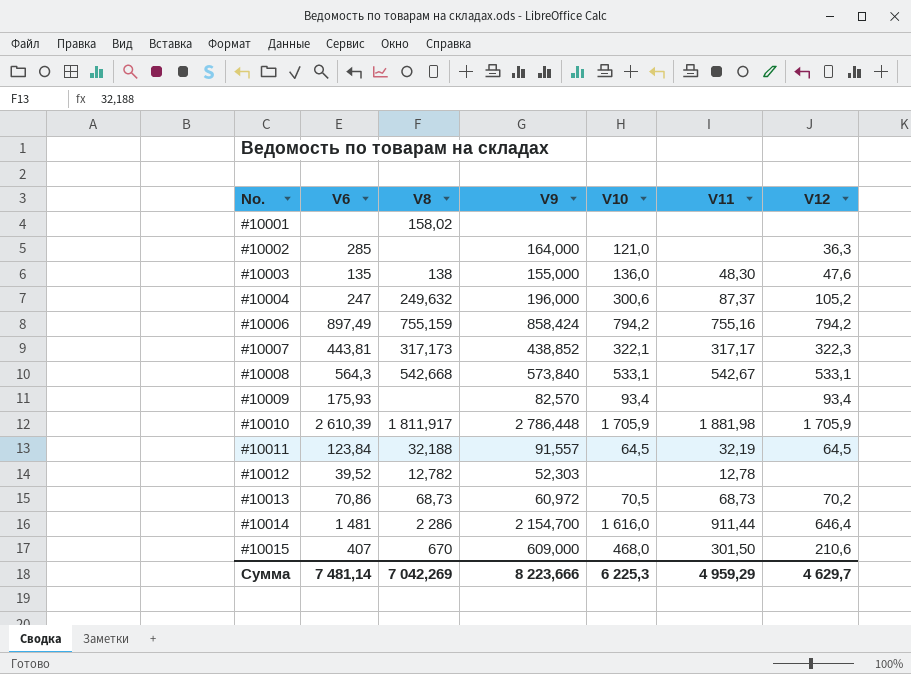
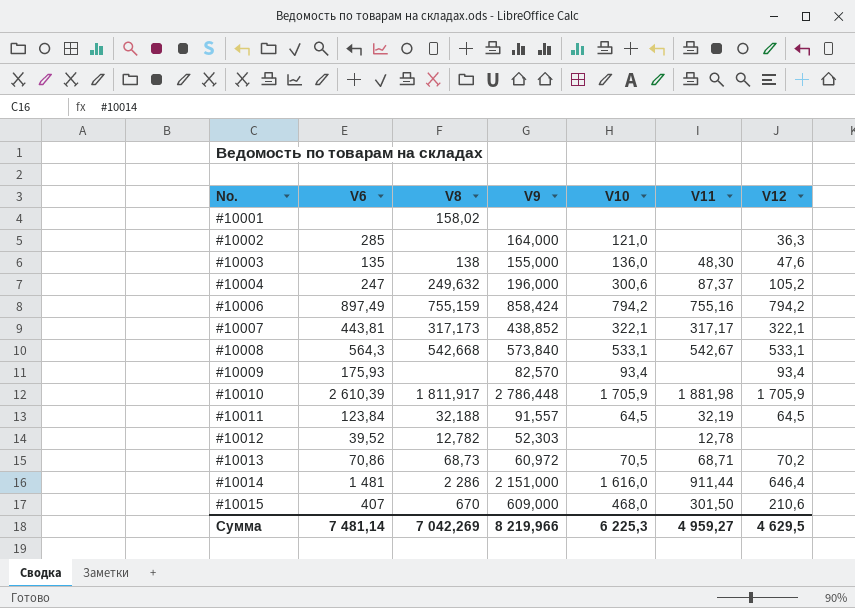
#10007 | V12: 322,3 -> 322,1
#10013 | V11: 68,73 -> 68,71
#10014 | V9: 2 154,700 -> 2 151,000
Сумма | V9: 8 223,666 -> 8 219,966
Сумма | V11: 4 959,29 -> 4 959,27
Сумма | V12: 4 629,7 -> 4 629,5

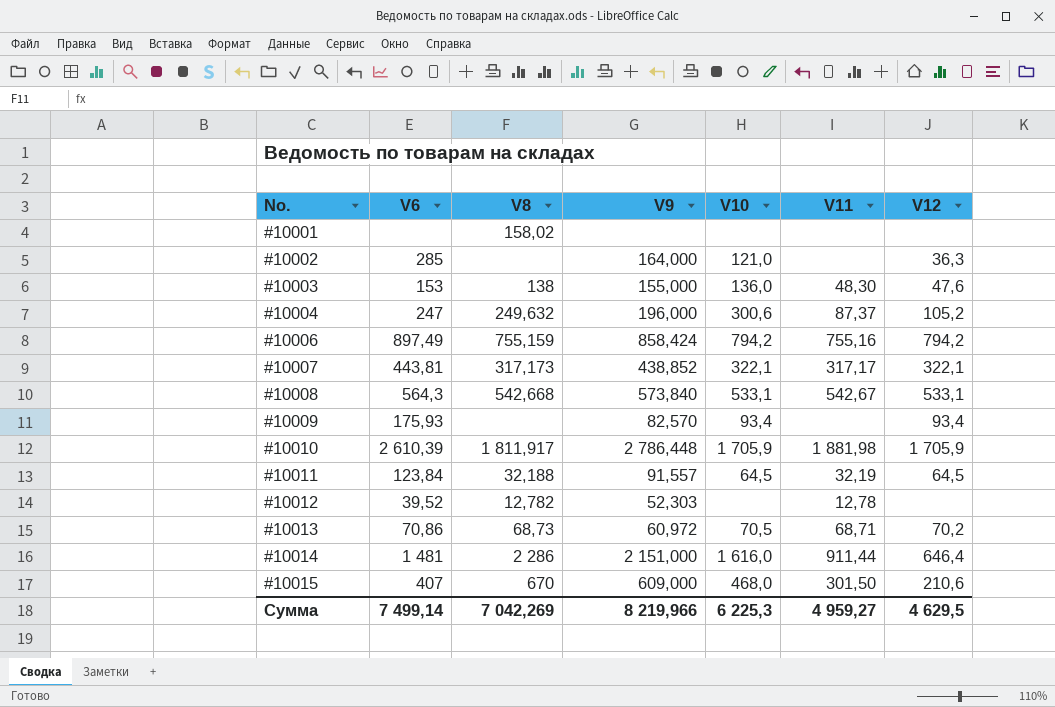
#10003 | V6: 135 -> 153
Сумма | V6: 7 481,14 -> 7 499,14

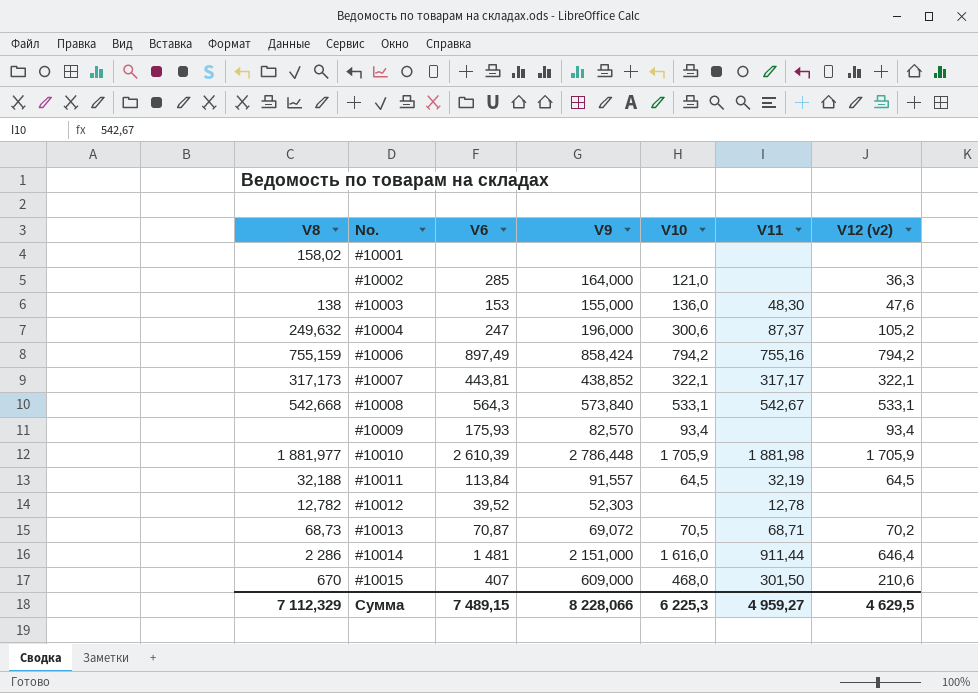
column V8 | position: 3 -> 1
column name: V12 -> V12 (v2)
#10010 | V8: 1 811,917 -> 1 881,977
#10011 | V6: 123,84 -> 113,84
#10013 | V6: 70,86 -> 70,87
#10013 | V9: 60,972 -> 69,072
Сумма | V8: 7 042,269 -> 7 112,329
Сумма | V6: 7 499,14 -> 7 489,15
Сумма | V9: 8 219,966 -> 8 228,066

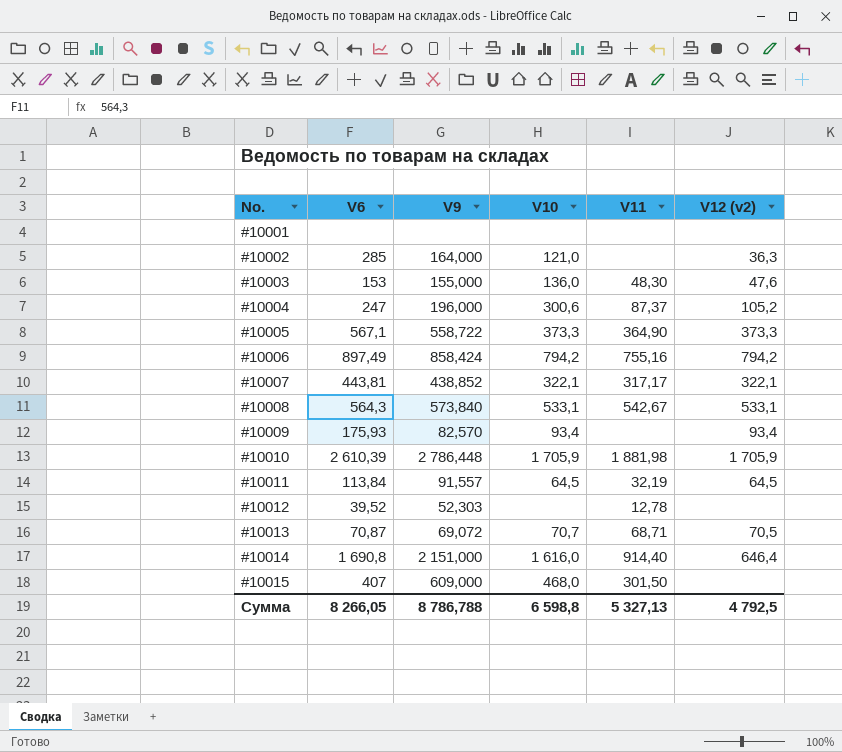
column V8 | position: 1 -> none
row #10005: none -> 567,1 | 558,722 | 373,3 | 364,90 | 373,3
#10013 | V10: 70,5 -> 70,7
#10013 | V12 (v2): 70,2 -> 70,5
#10014 | V6: 1 481 -> 1 690,8
#10014 | V11: 911,44 -> 914,40
#10015 | V12 (v2): 210,6 -> none
Сумма | V6: 7 489,15 -> 8 266,05
Сумма | V9: 8 228,066 -> 8 786,788
Сумма | V10: 6 225,3 -> 6 598,8
Сумма | V11: 4 959,27 -> 5 327,13
Сумма | V12 (v2): 4 629,5 -> 4 792,5

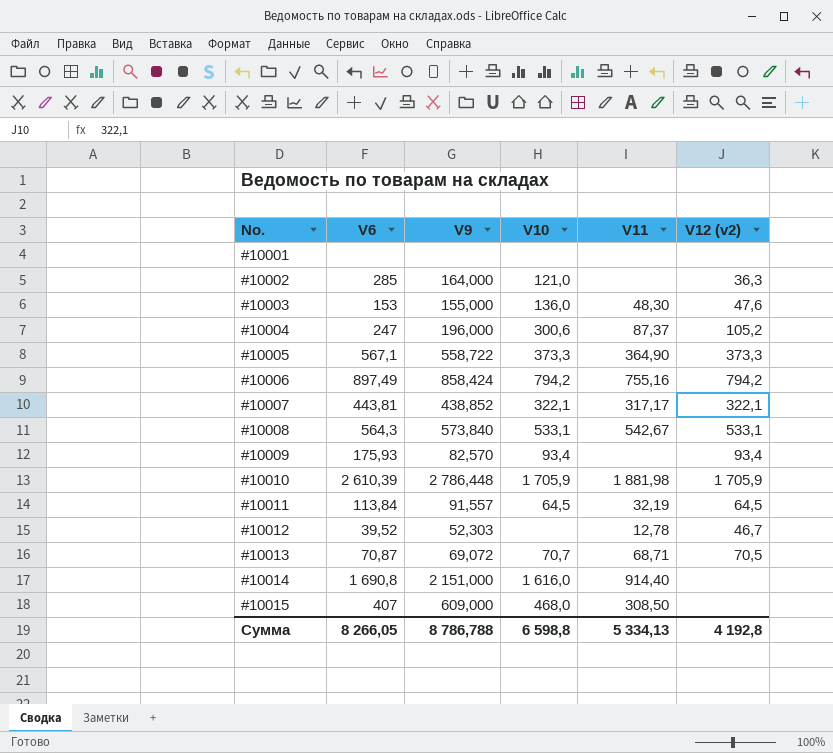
#10012 | V12 (v2): none -> 46,7
#10014 | V12 (v2): 646,4 -> none
#10015 | V11: 301,50 -> 308,50
Сумма | V11: 5 327,13 -> 5 334,13
Сумма | V12 (v2): 4 792,5 -> 4 192,8

